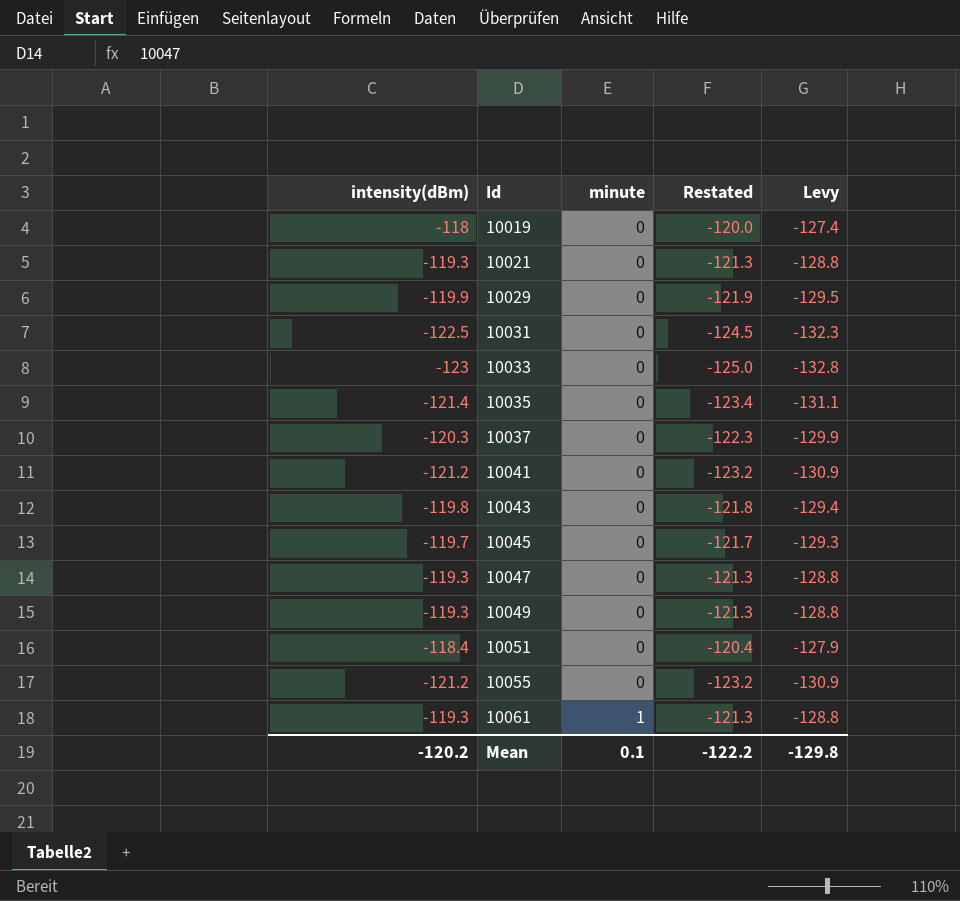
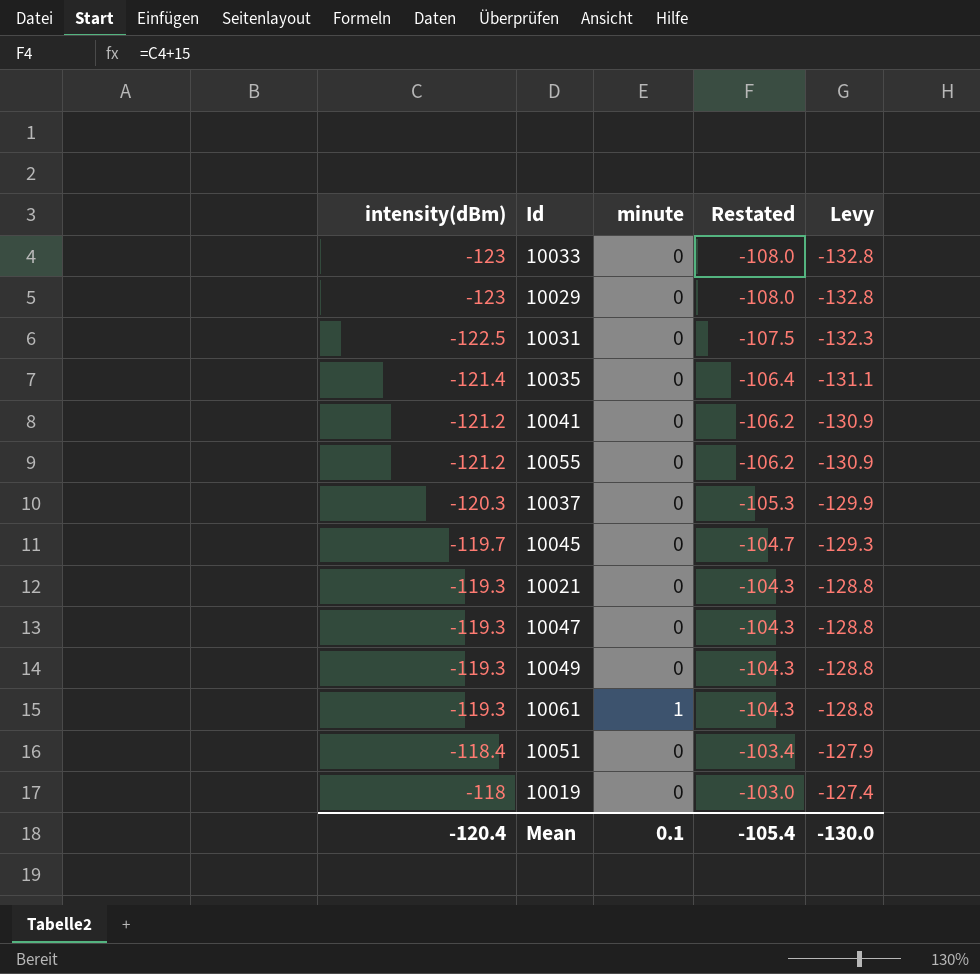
row order: Id ascending -> intensity(dBm) ascending
column Restated | formula: [intensity(dBm)] - 2 -> [intensity(dBm)] + 15
row 10043: -119.8 | 0 | -121.8 | -129.4 -> none
10029 | intensity(dBm): -119.9 -> -123
10029 | Levy: -129.5 -> -132.8
Mean | intensity(dBm): -120.2 -> -120.4
Mean | Restated: -122.2 -> -105.4
Mean | Levy: -129.8 -> -130.0

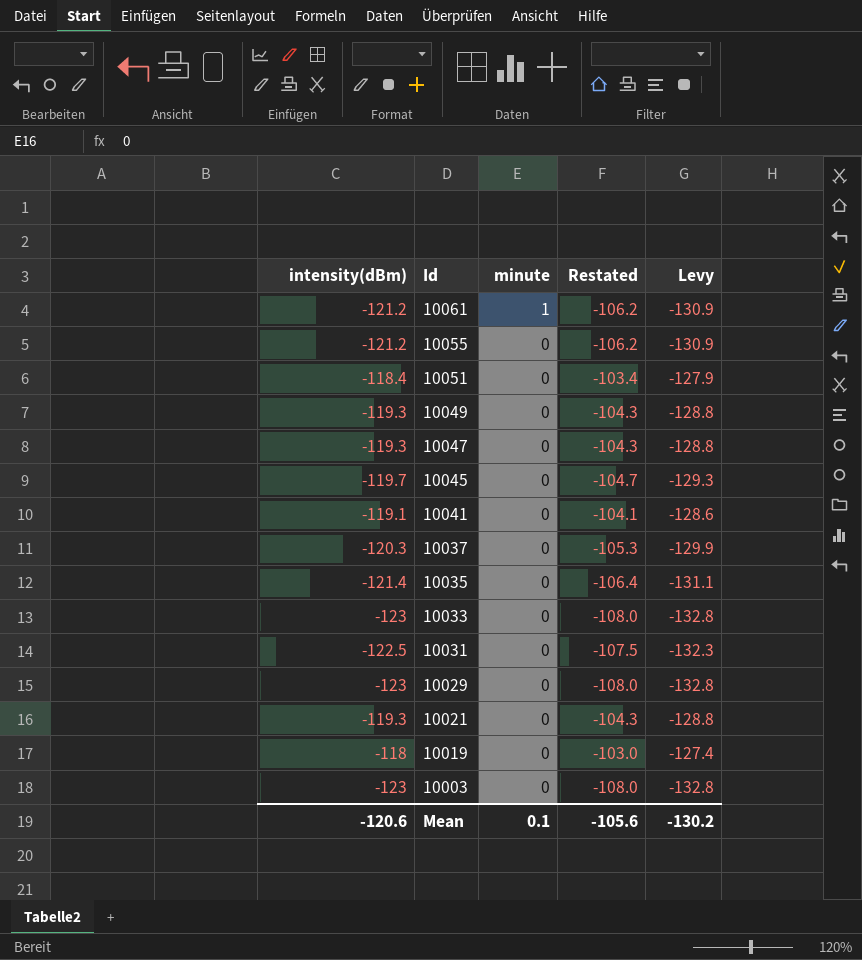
row order: intensity(dBm) ascending -> Id descending
10061 | intensity(dBm): -119.3 -> -121.2
10061 | Restated: -104.3 -> -106.2
10061 | Levy: -128.8 -> -130.9
10041 | intensity(dBm): -121.2 -> -119.1
10041 | Restated: -106.2 -> -104.1
10041 | Levy: -130.9 -> -128.6
row 10003: none -> -123 | 0 | -108.0 | -132.8
Mean | intensity(dBm): -120.4 -> -120.6
Mean | Restated: -105.4 -> -105.6
Mean | Levy: -130.0 -> -130.2

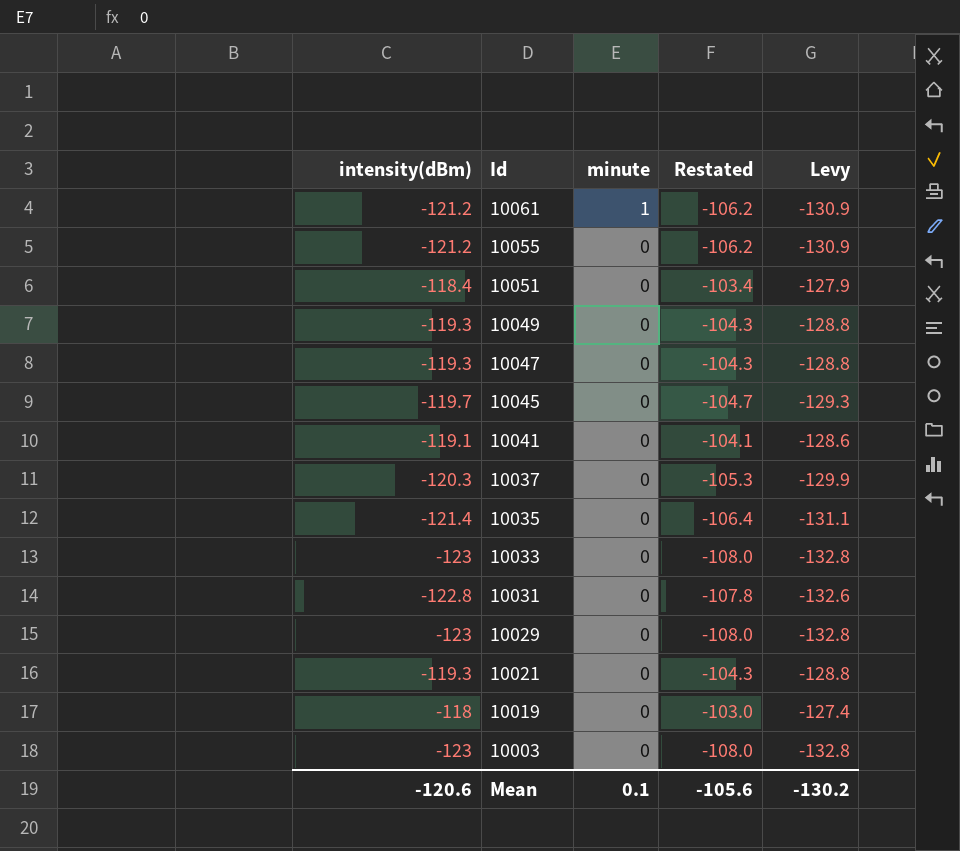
10031 | intensity(dBm): -122.5 -> -122.8
10031 | Restated: -107.5 -> -107.8
10031 | Levy: -132.3 -> -132.6

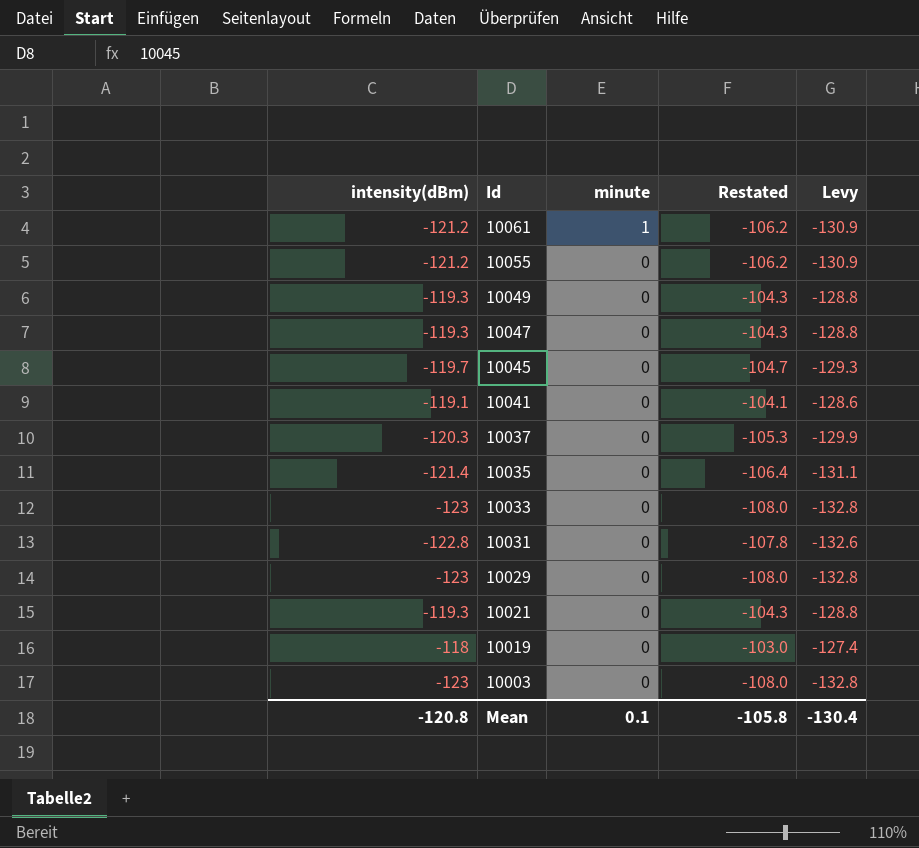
row 10051: -118.4 | 0 | -103.4 | -127.9 -> none
Mean | intensity(dBm): -120.6 -> -120.8
Mean | Restated: -105.6 -> -105.8
Mean | Levy: -130.2 -> -130.4

